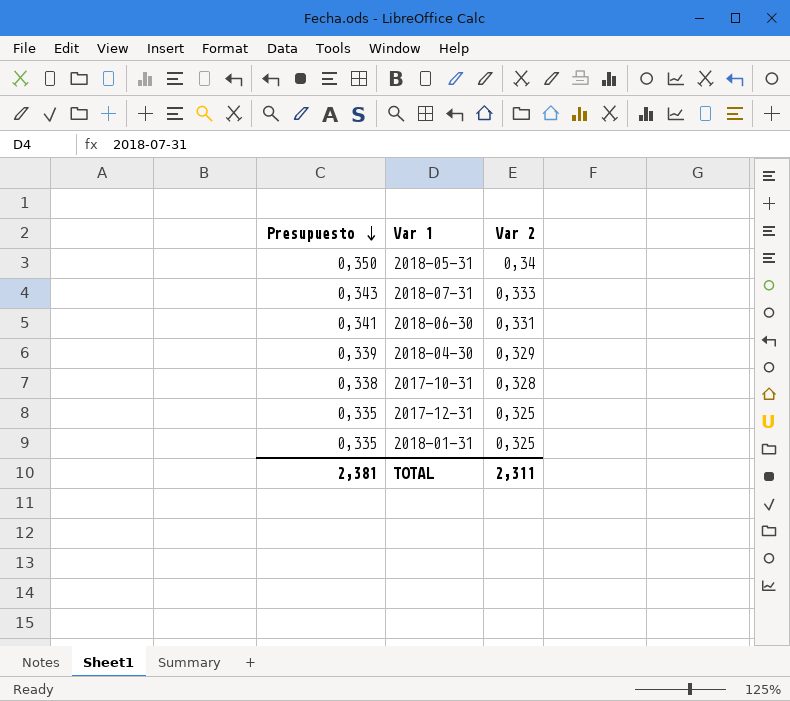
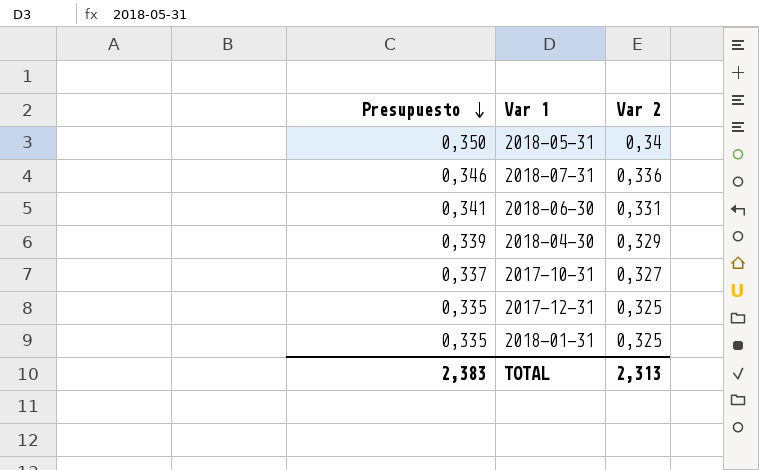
2018-07-31 | Presupuesto: 0,343 -> 0,346
2018-07-31 | Var 2: 0,333 -> 0,336
2017-10-31 | Presupuesto: 0,338 -> 0,337
2017-10-31 | Var 2: 0,328 -> 0,327
TOTAL | Presupuesto: 2,381 -> 2,383
TOTAL | Var 2: 2,311 -> 2,313

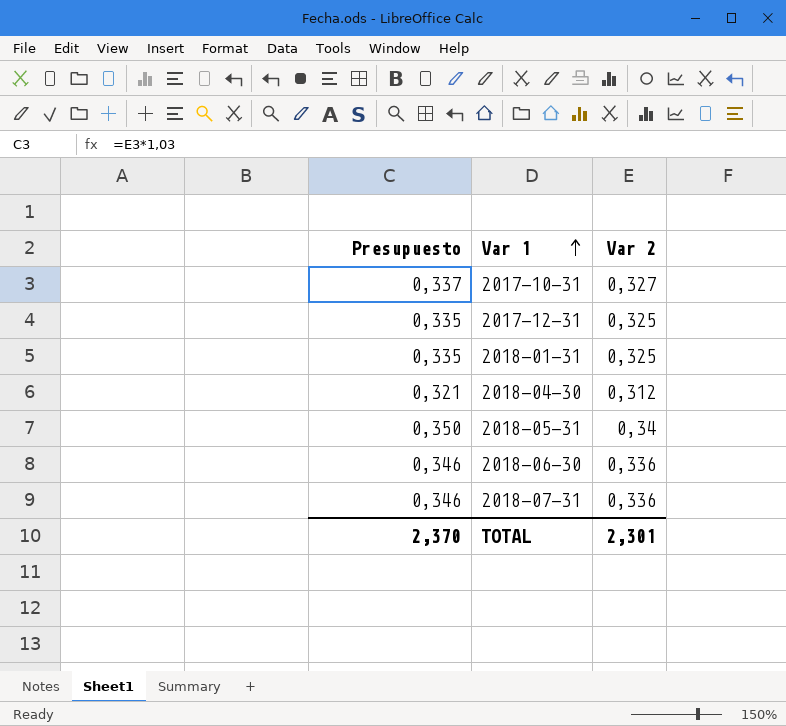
row order: Presupuesto descending -> Var 1 ascending
2018-04-30 | Presupuesto: 0,339 -> 0,321
2018-04-30 | Var 2: 0,329 -> 0,312
2018-06-30 | Presupuesto: 0,341 -> 0,346
2018-06-30 | Var 2: 0,331 -> 0,336
TOTAL | Presupuesto: 2,383 -> 2,370
TOTAL | Var 2: 2,313 -> 2,301

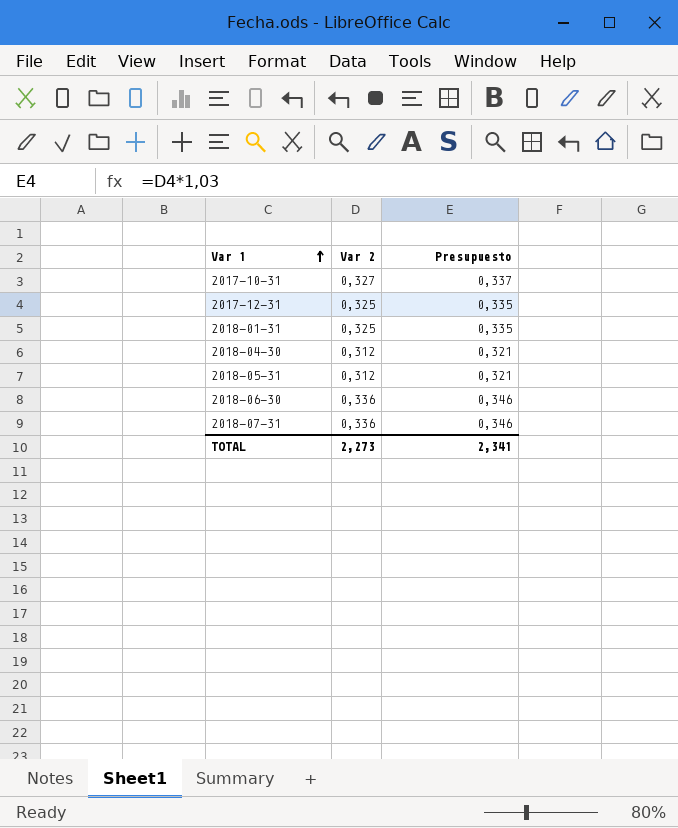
column Presupuesto | position: 1 -> 3
2018-05-31 | Var 2: 0,34 -> 0,312
2018-05-31 | Presupuesto: 0,350 -> 0,321
TOTAL | Var 2: 2,301 -> 2,273
TOTAL | Presupuesto: 2,370 -> 2,341

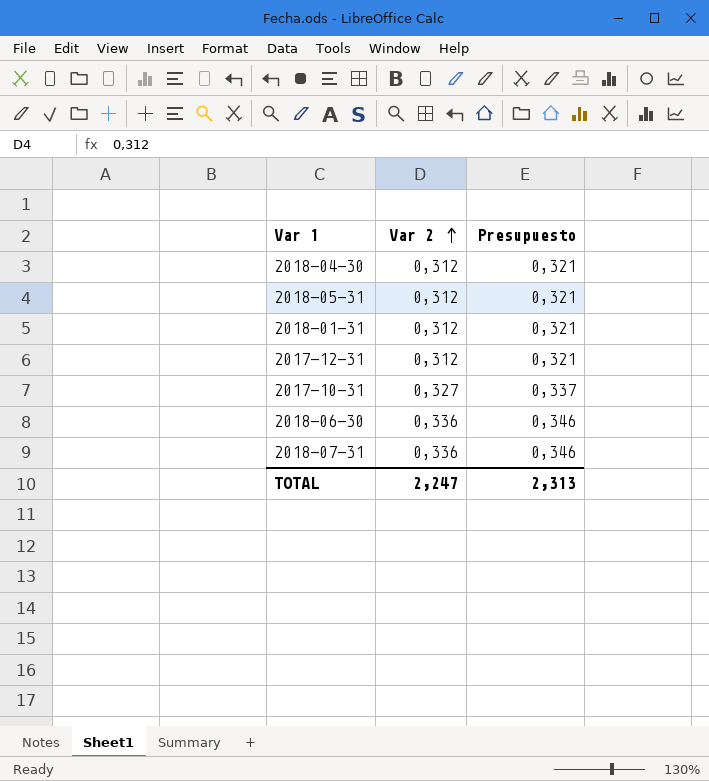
row order: Var 1 ascending -> Var 2 ascending
2018-01-31 | Var 2: 0,325 -> 0,312
2018-01-31 | Presupuesto: 0,335 -> 0,321
2017-12-31 | Var 2: 0,325 -> 0,312
2017-12-31 | Presupuesto: 0,335 -> 0,321
TOTAL | Var 2: 2,273 -> 2,247
TOTAL | Presupuesto: 2,341 -> 2,313

